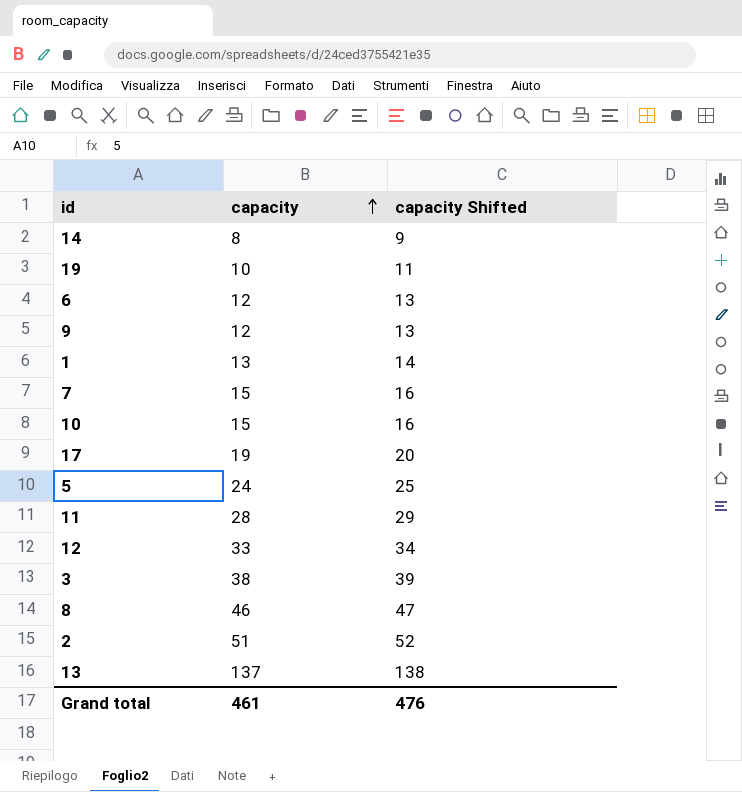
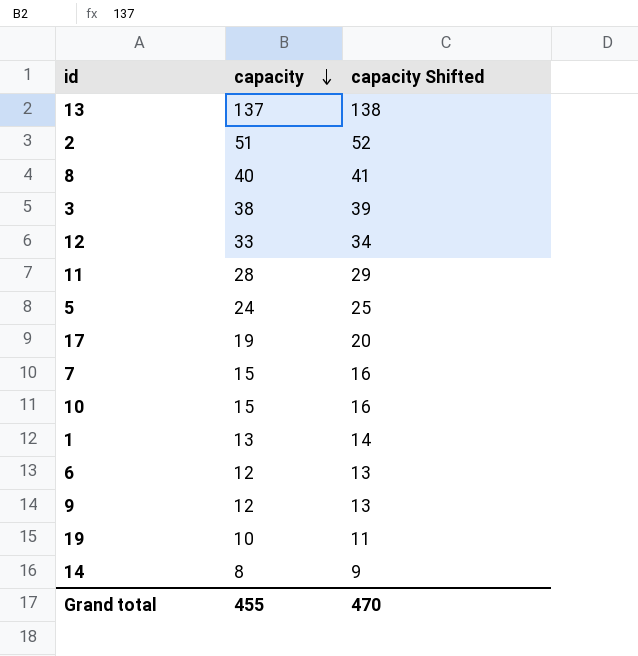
row order: capacity ascending -> capacity descending
8 | capacity: 46 -> 40
8 | capacity Shifted: 47 -> 41
Grand total | capacity: 461 -> 455
Grand total | capacity Shifted: 476 -> 470

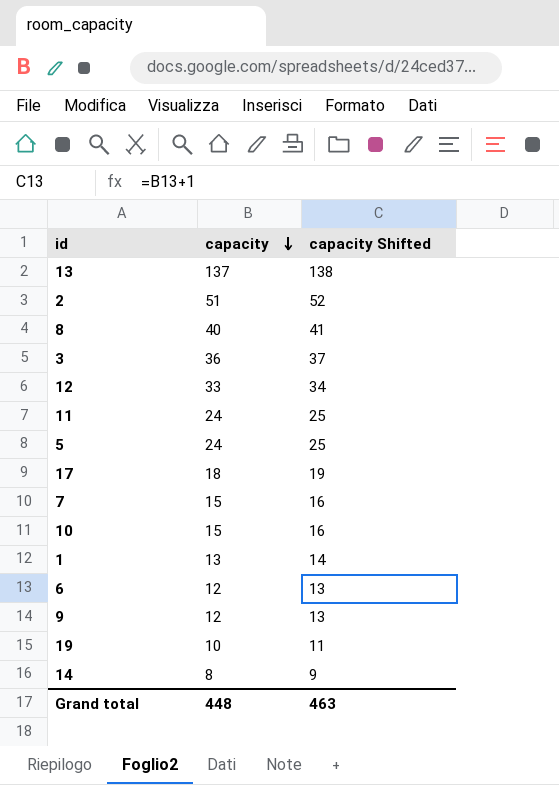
3 | capacity: 38 -> 36
3 | capacity Shifted: 39 -> 37
11 | capacity: 28 -> 24
11 | capacity Shifted: 29 -> 25
17 | capacity: 19 -> 18
17 | capacity Shifted: 20 -> 19
Grand total | capacity: 455 -> 448
Grand total | capacity Shifted: 470 -> 463

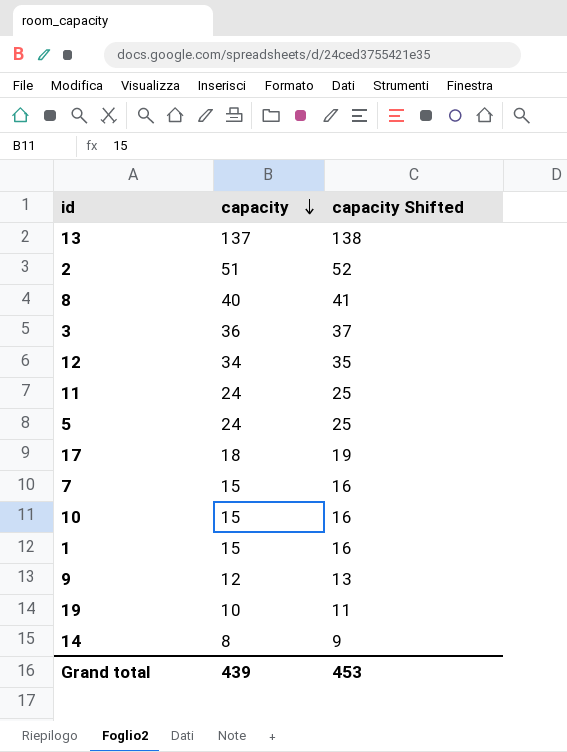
row 6: 12 | 13 -> none
12 | capacity: 33 -> 34
12 | capacity Shifted: 34 -> 35
1 | capacity: 13 -> 15
1 | capacity Shifted: 14 -> 16
Grand total | capacity: 448 -> 439
Grand total | capacity Shifted: 463 -> 453

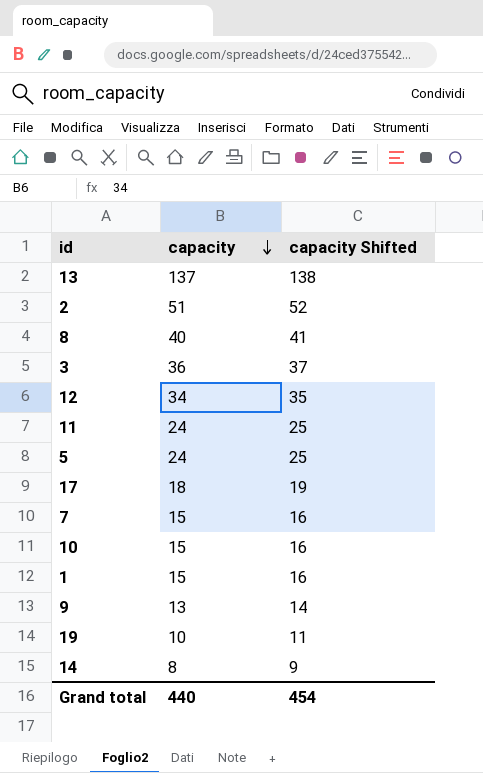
9 | capacity: 12 -> 13
9 | capacity Shifted: 13 -> 14
Grand total | capacity: 439 -> 440
Grand total | capacity Shifted: 453 -> 454

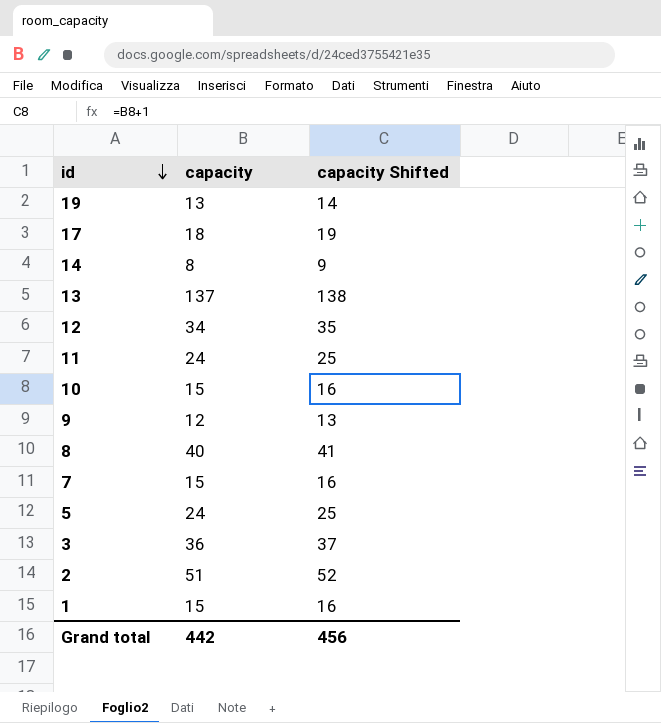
row order: capacity descending -> id descending
19 | capacity: 10 -> 13
19 | capacity Shifted: 11 -> 14
9 | capacity: 13 -> 12
9 | capacity Shifted: 14 -> 13
Grand total | capacity: 440 -> 442
Grand total | capacity Shifted: 454 -> 456

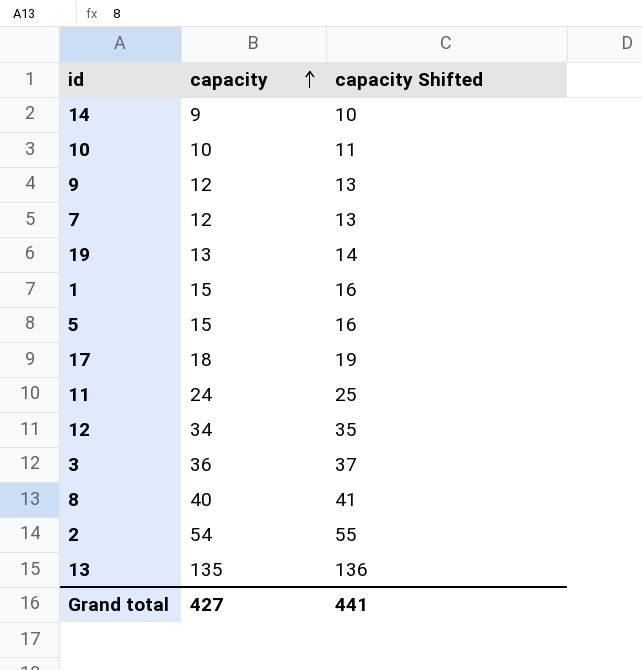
row order: id descending -> capacity ascending
14 | capacity: 8 -> 9
14 | capacity Shifted: 9 -> 10
10 | capacity: 15 -> 10
10 | capacity Shifted: 16 -> 11
7 | capacity: 15 -> 12
7 | capacity Shifted: 16 -> 13
5 | capacity: 24 -> 15
5 | capacity Shifted: 25 -> 16
2 | capacity: 51 -> 54
2 | capacity Shifted: 52 -> 55
13 | capacity: 137 -> 135
13 | capacity Shifted: 138 -> 136
Grand total | capacity: 442 -> 427
Grand total | capacity Shifted: 456 -> 441

